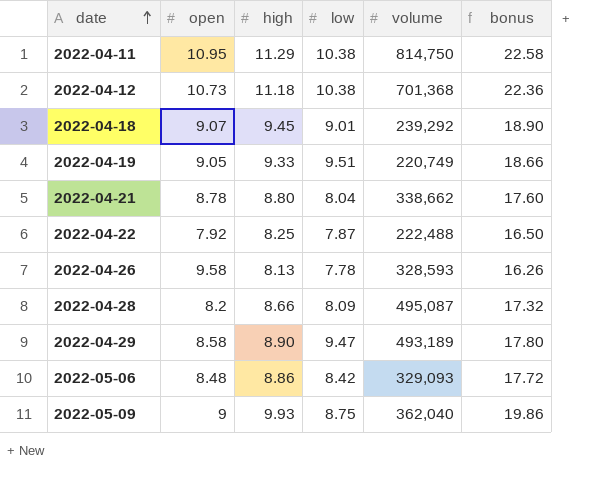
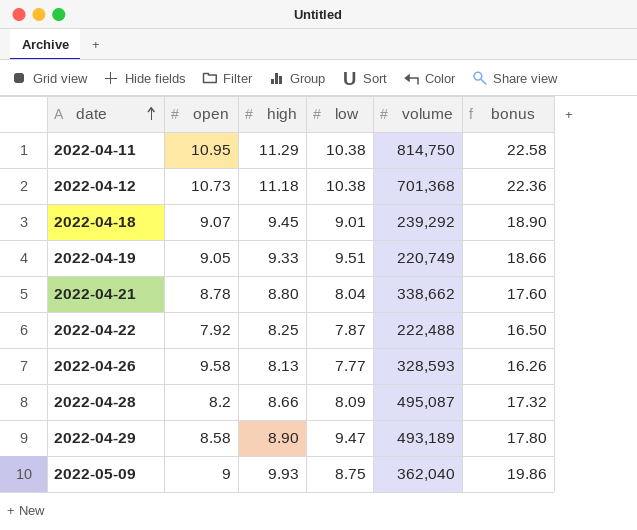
row 2022-05-06: 8.48 | 8.86 | 8.42 | 329,093 | 17.72 -> none
2022-04-26 | low: 7.78 -> 7.77

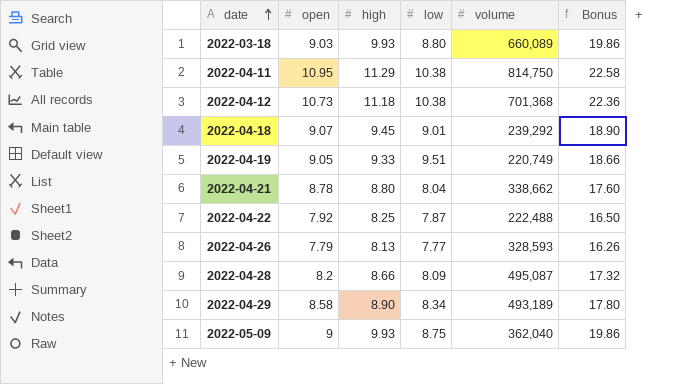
column name: bonus -> Bonus
row 2022-03-18: none -> 9.03 | 9.93 | 8.80 | 660,089 | 19.86
2022-04-26 | open: 9.58 -> 7.79
2022-04-29 | low: 9.47 -> 8.34

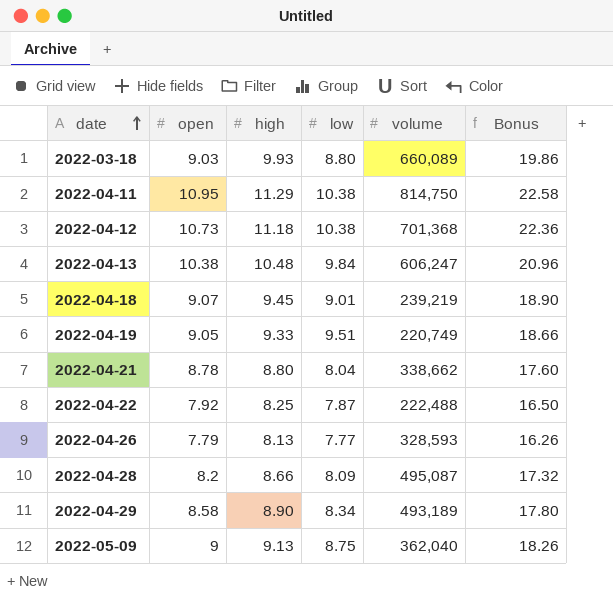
row 2022-04-13: none -> 10.38 | 10.48 | 9.84 | 606,247 | 20.96
2022-04-18 | volume: 239,292 -> 239,219
2022-05-09 | high: 9.93 -> 9.13
2022-05-09 | Bonus: 19.86 -> 18.26

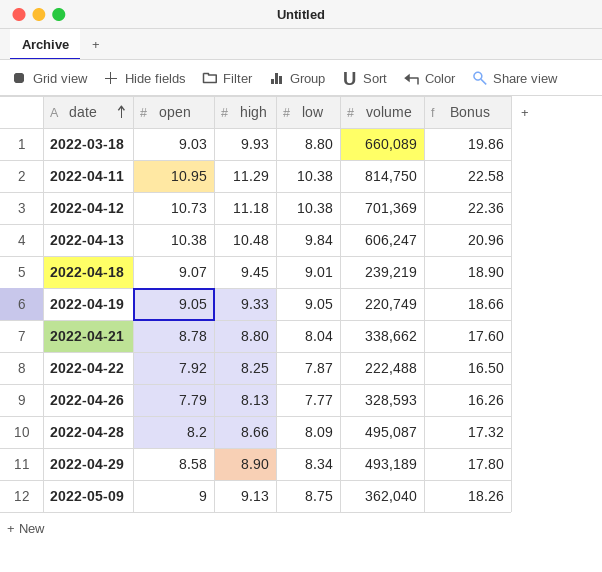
2022-04-12 | volume: 701,368 -> 701,369
2022-04-19 | low: 9.51 -> 9.05

